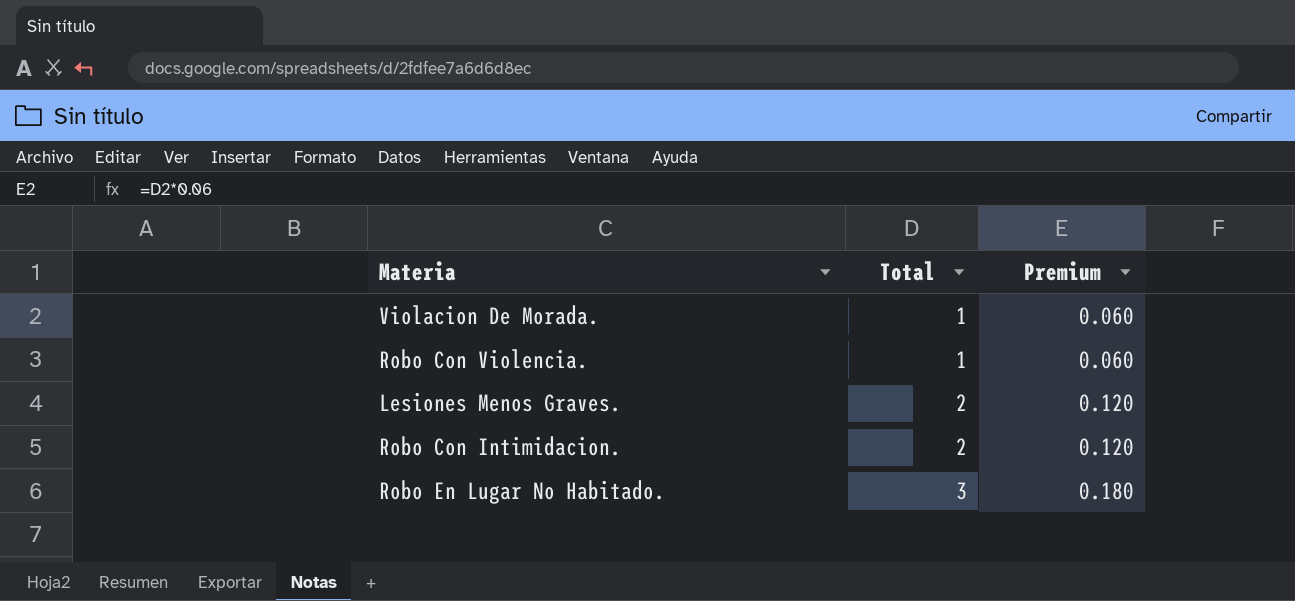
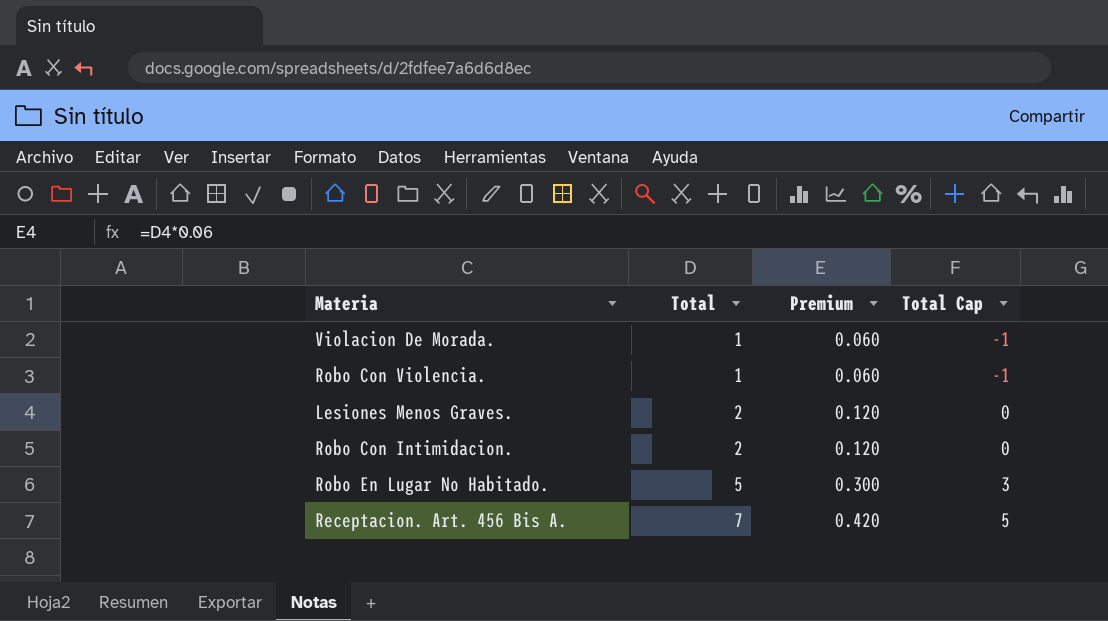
column Total Cap | formula: none -> [Total] - 2
Robo En Lugar No Habitado. | Total: 3 -> 5
Robo En Lugar No Habitado. | Premium: 0.180 -> 0.300
row Receptacion. Art. 456 Bis A.: none -> 7 | 0.420 | 5

